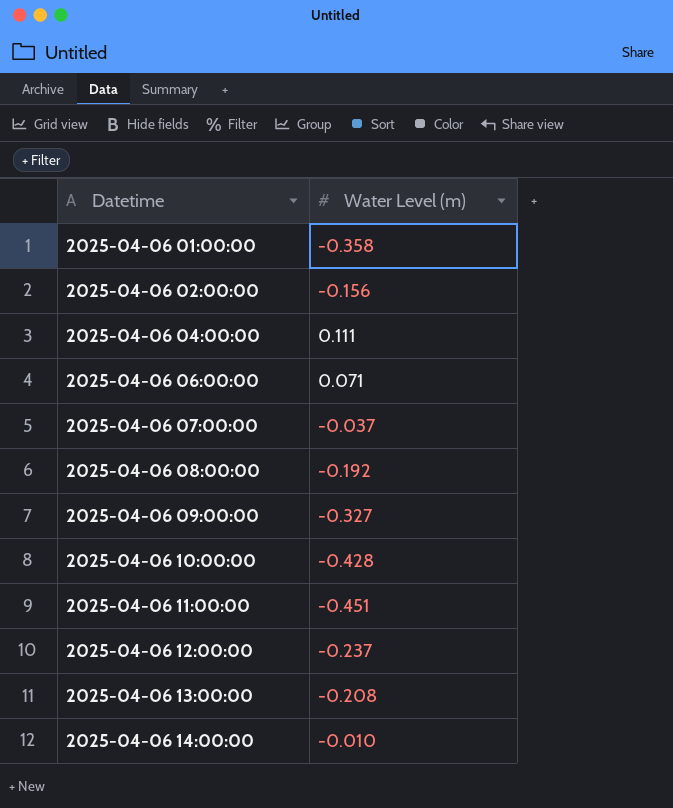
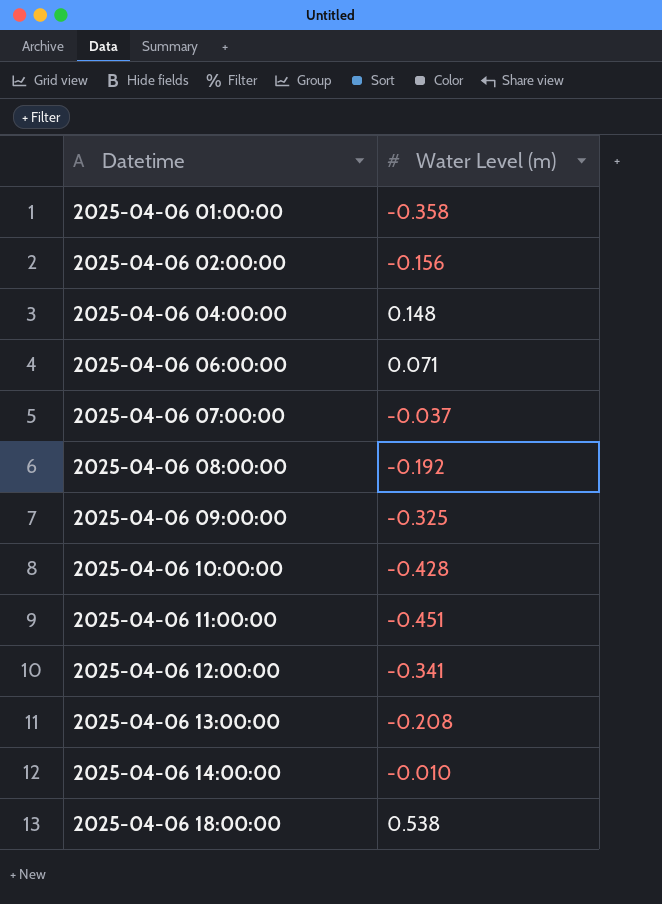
2025-04-06 04:00:00 | Water Level (m): 0.111 -> 0.148
2025-04-06 09:00:00 | Water Level (m): -0.327 -> -0.325
2025-04-06 12:00:00 | Water Level (m): -0.237 -> -0.341
row 2025-04-06 18:00:00: none -> 0.538

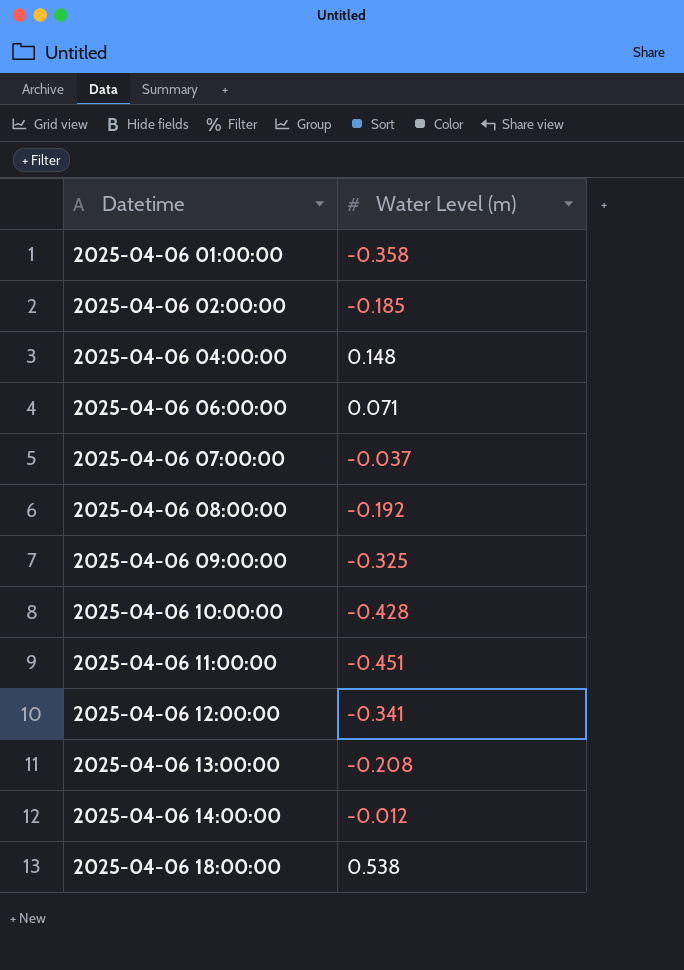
2025-04-06 02:00:00 | Water Level (m): -0.156 -> -0.185
2025-04-06 14:00:00 | Water Level (m): -0.010 -> -0.012

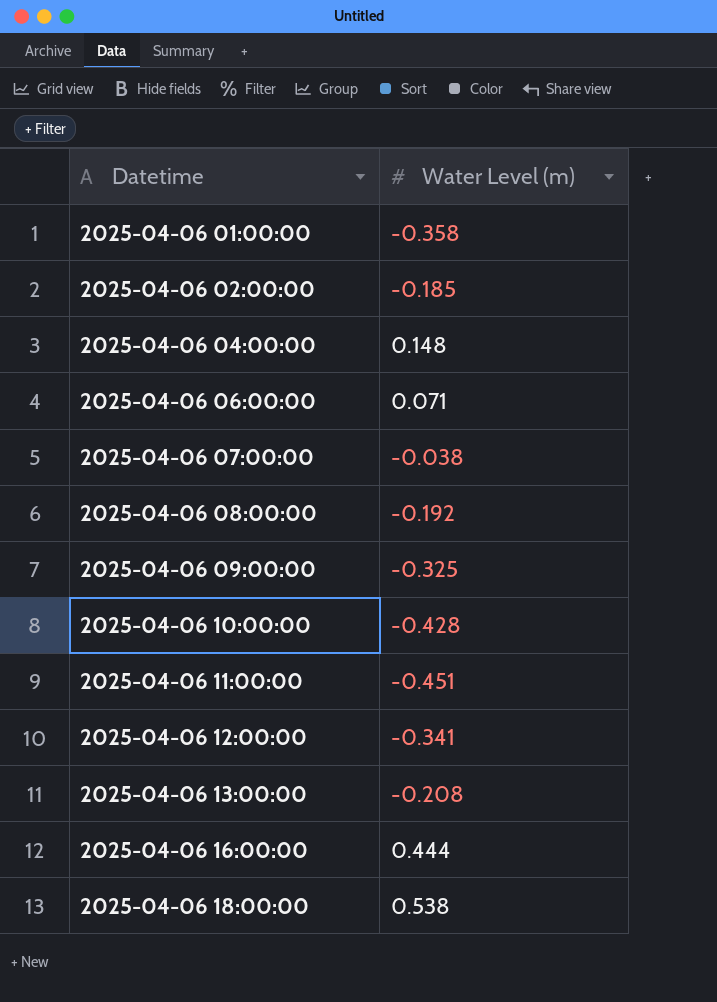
row 2025-04-06 14:00:00: -0.012 -> none
2025-04-06 07:00:00 | Water Level (m): -0.037 -> -0.038
row 2025-04-06 16:00:00: none -> 0.444

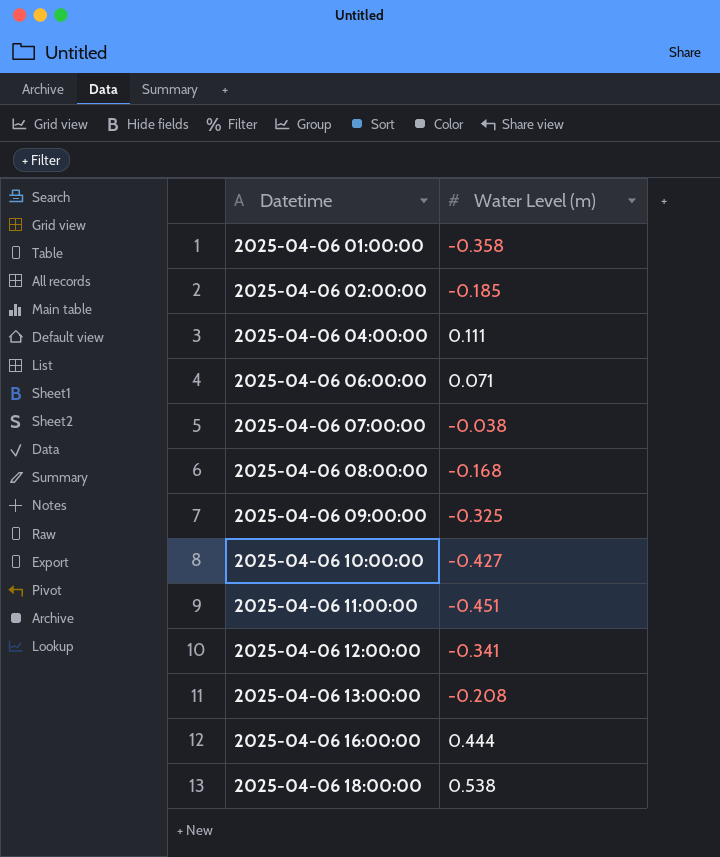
2025-04-06 04:00:00 | Water Level (m): 0.148 -> 0.111
2025-04-06 08:00:00 | Water Level (m): -0.192 -> -0.168
2025-04-06 10:00:00 | Water Level (m): -0.428 -> -0.427

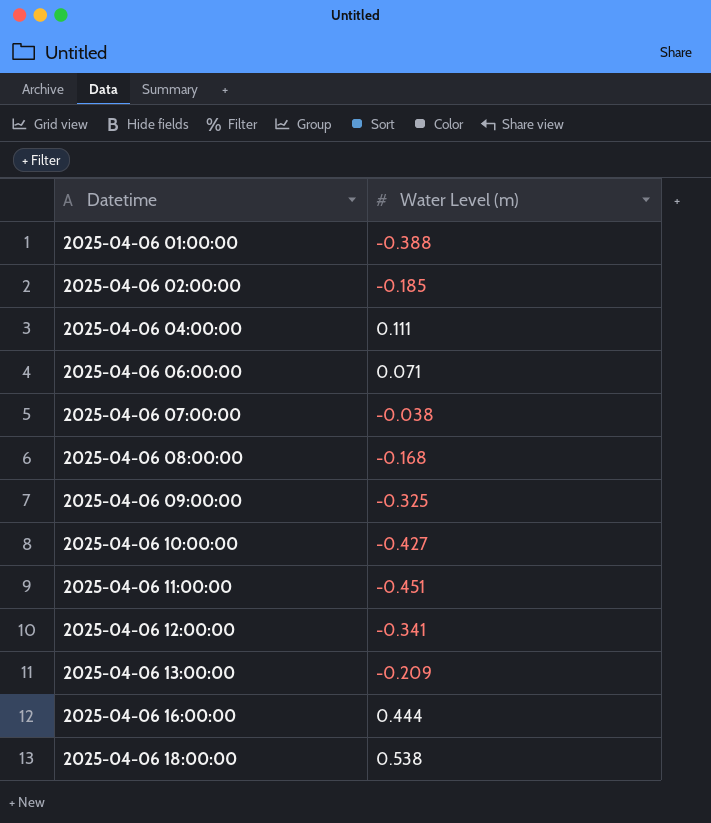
2025-04-06 01:00:00 | Water Level (m): -0.358 -> -0.388
2025-04-06 13:00:00 | Water Level (m): -0.208 -> -0.209

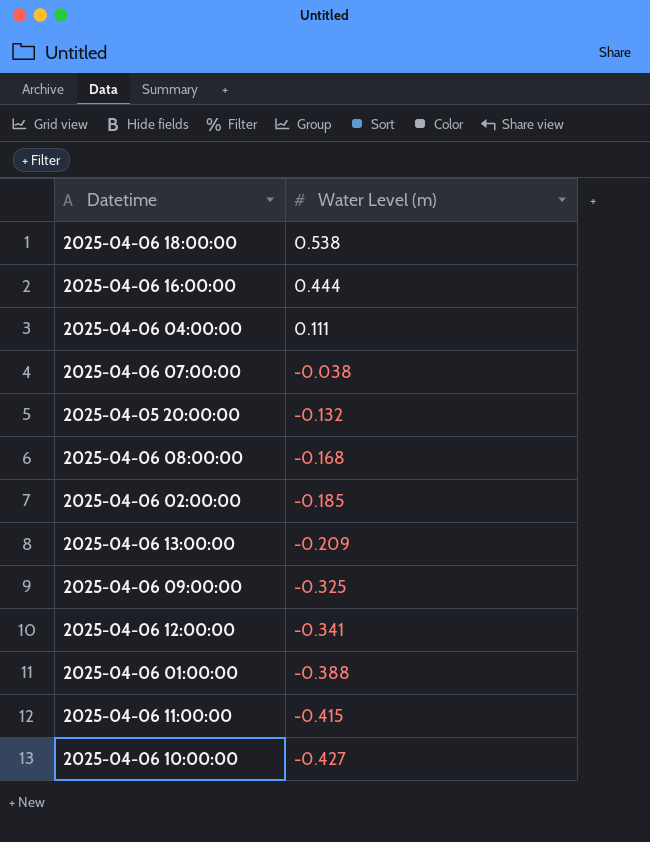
row order: Datetime ascending -> Water Level (m) descending
row 2025-04-06 06:00:00: 0.071 -> none
row 2025-04-05 20:00:00: none -> -0.132
2025-04-06 11:00:00 | Water Level (m): -0.451 -> -0.415

